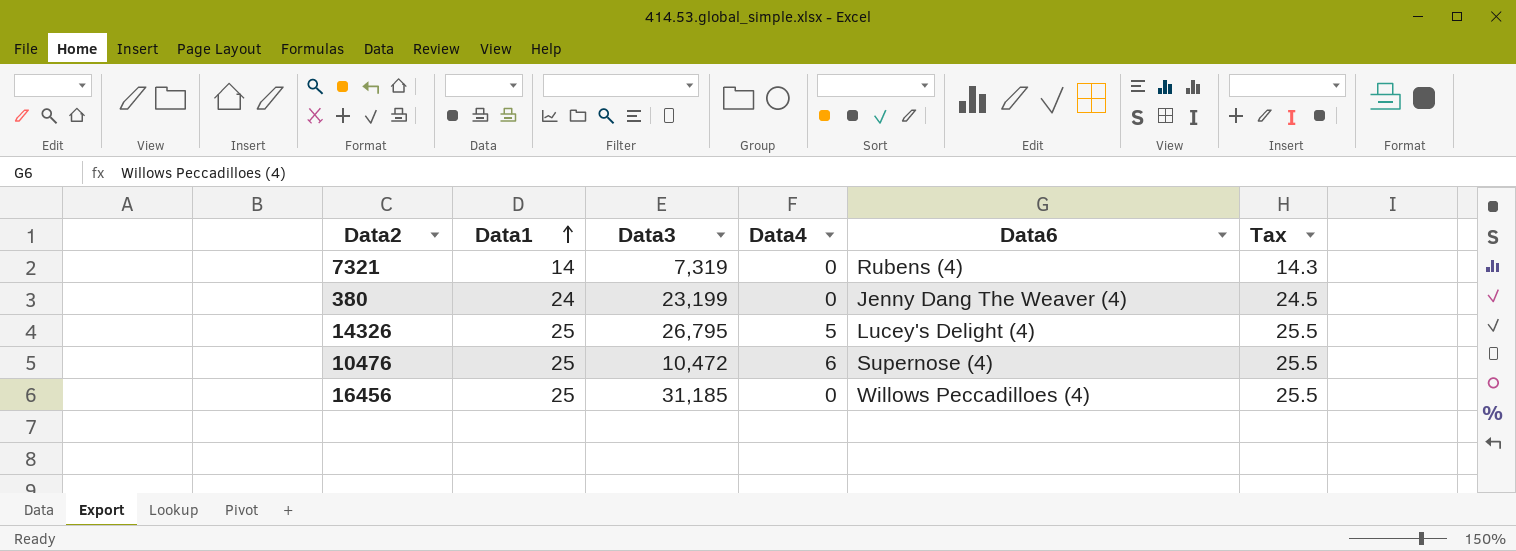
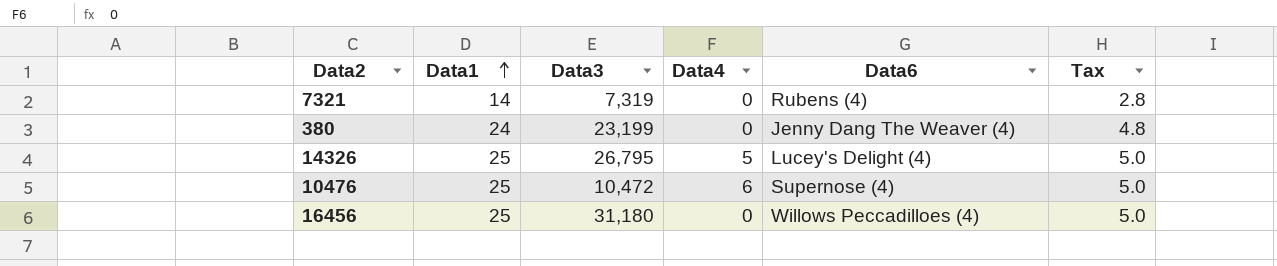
column Tax | formula: [Data1] * 1.02 -> [Data1] * 0.2
16456 | Data3: 31,185 -> 31,180

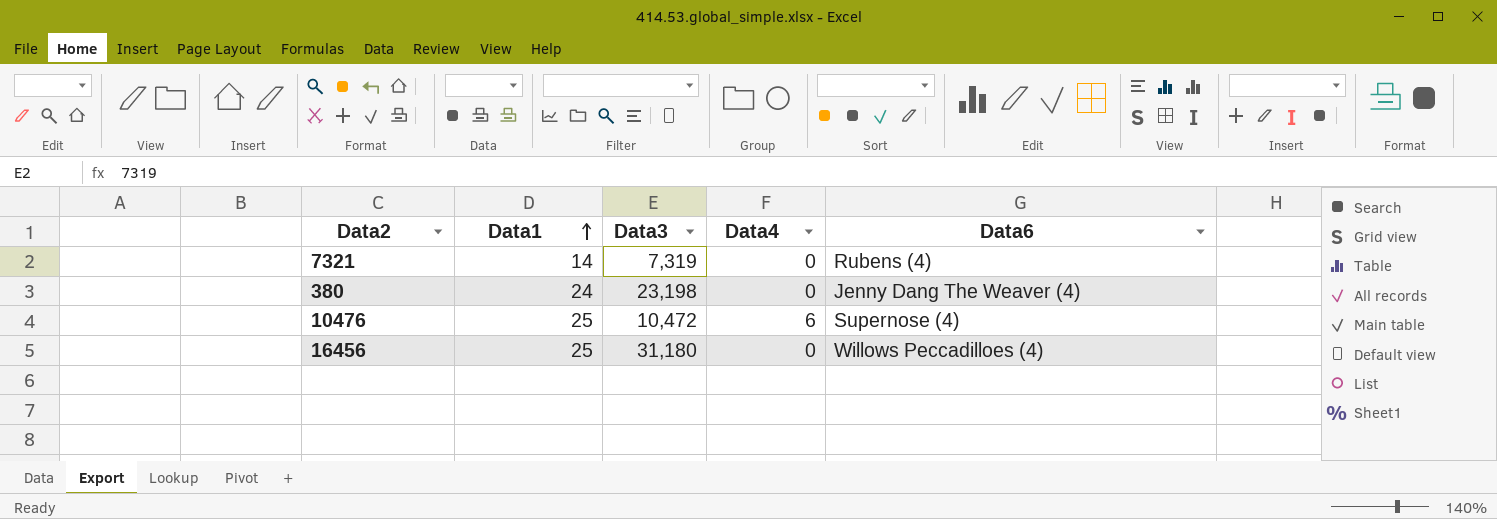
column Tax | formula: [Data1] * 0.2 -> none
row 14326: 25 | 26,795 | 5 | Lucey's Delight (4) | 5.0 -> none
380 | Data3: 23,199 -> 23,198

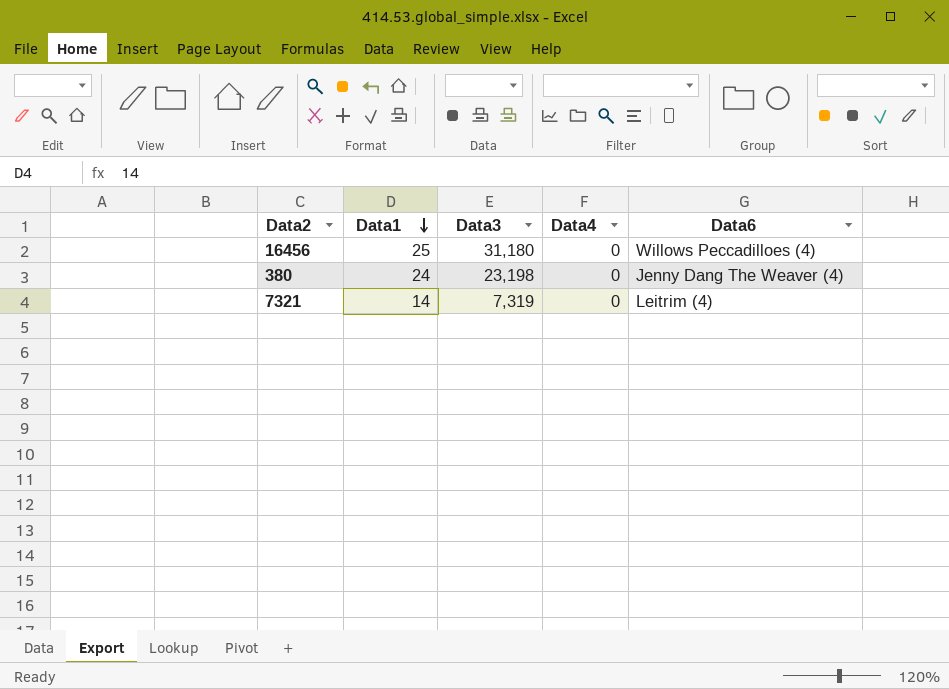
row order: Data1 ascending -> Data1 descending
row 10476: 25 | 10,472 | 6 | Supernose (4) -> none
7321 | Data6: Rubens (4) -> Leitrim (4)

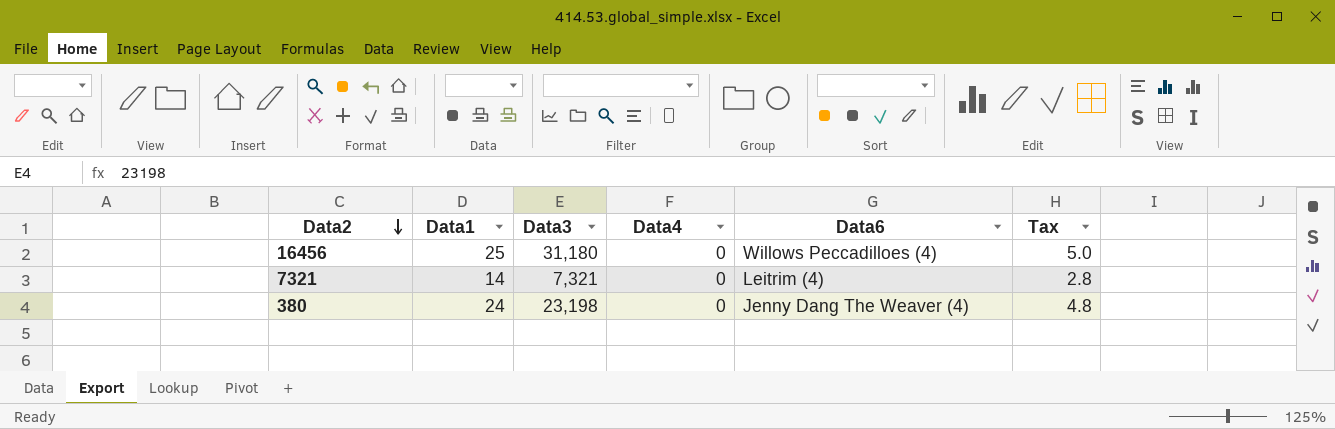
row order: Data1 descending -> Data2 descending
column Tax | formula: none -> [Data1] * 0.2
7321 | Data3: 7,319 -> 7,321

